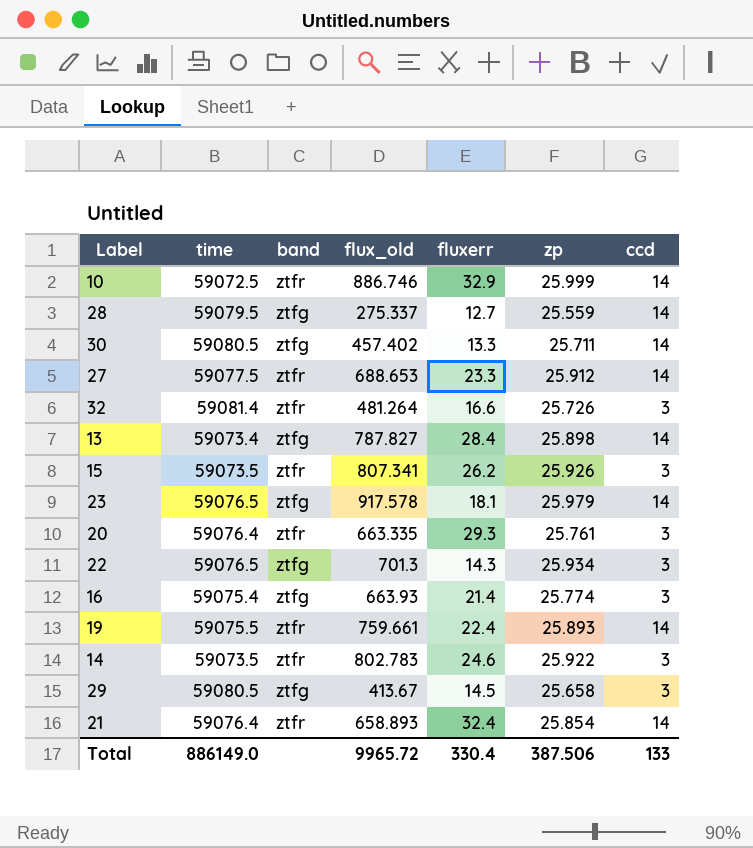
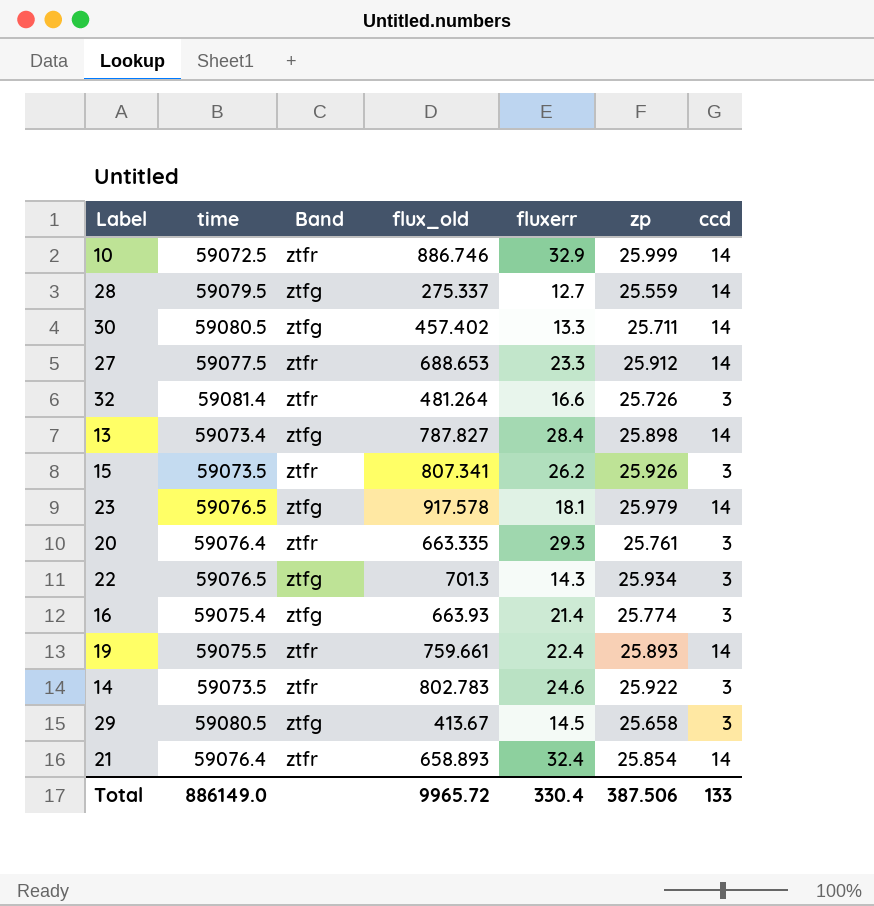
column name: band -> Band

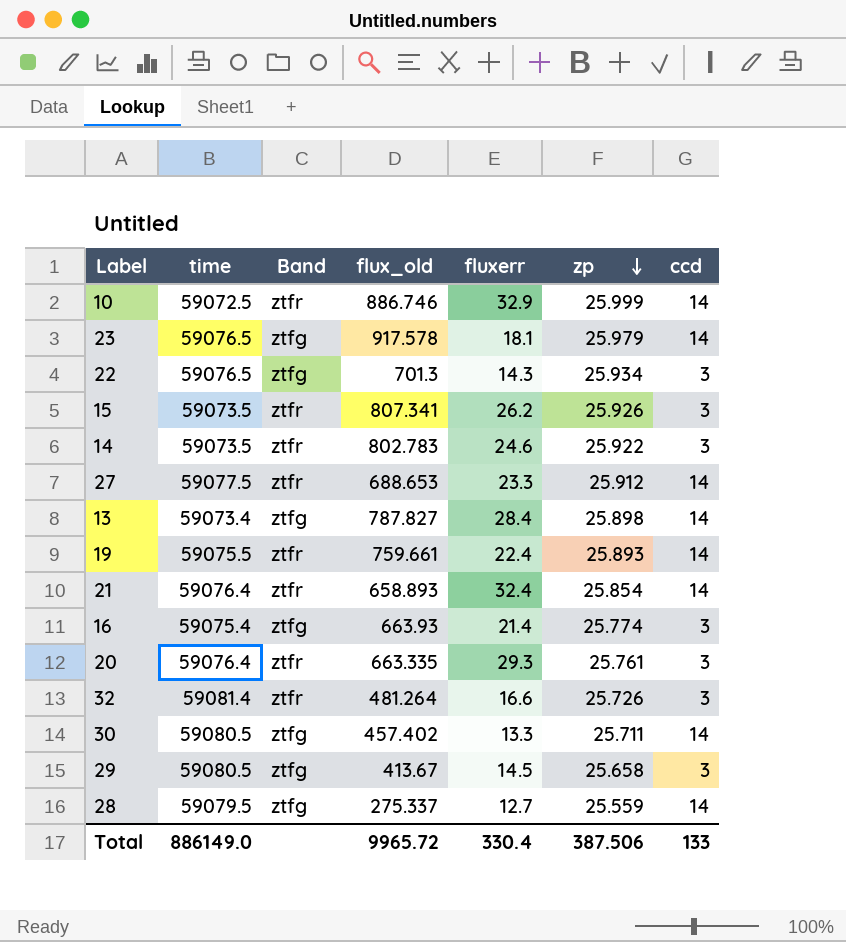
row order: none -> zp descending

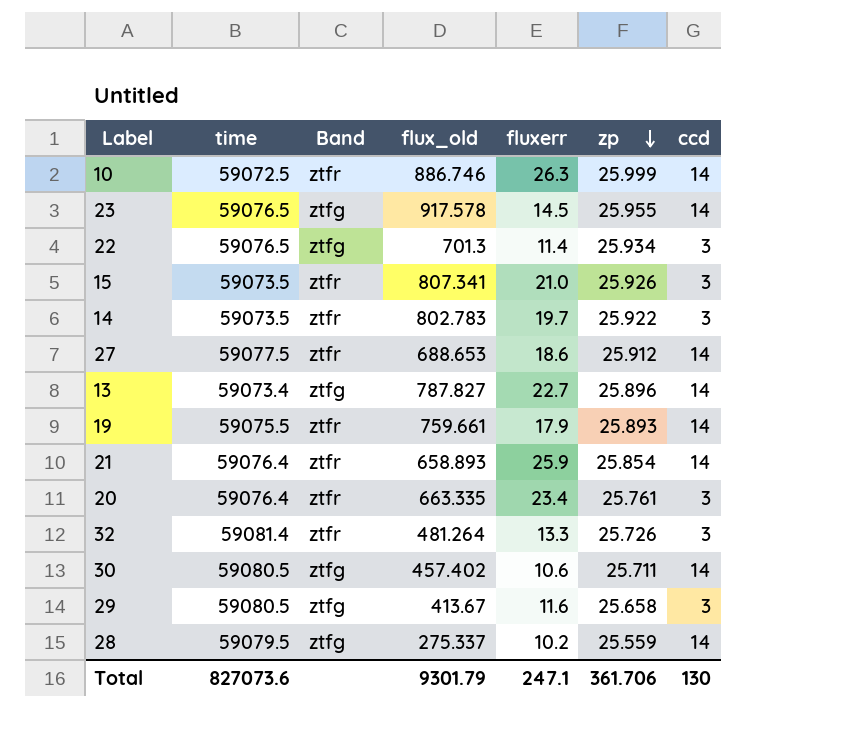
row 16: 59075.4 | ztfg | 663.93 | 21.4 | 25.774 | 3 -> none
10 | fluxerr: 32.9 -> 26.3
23 | fluxerr: 18.1 -> 14.5
23 | zp: 25.979 -> 25.955
22 | fluxerr: 14.3 -> 11.4
15 | fluxerr: 26.2 -> 21.0
14 | fluxerr: 24.6 -> 19.7
27 | fluxerr: 23.3 -> 18.6
13 | fluxerr: 28.4 -> 22.7
13 | zp: 25.898 -> 25.896
19 | fluxerr: 22.4 -> 17.9
21 | fluxerr: 32.4 -> 25.9
20 | fluxerr: 29.3 -> 23.4
32 | fluxerr: 16.6 -> 13.3
30 | fluxerr: 13.3 -> 10.6
29 | fluxerr: 14.5 -> 11.6
28 | fluxerr: 12.7 -> 10.2
Total | time: 886149.0 -> 827073.6
Total | flux_old: 9965.72 -> 9301.79
Total | fluxerr: 330.4 -> 247.1
Total | zp: 387.506 -> 361.706
Total | ccd: 133 -> 130

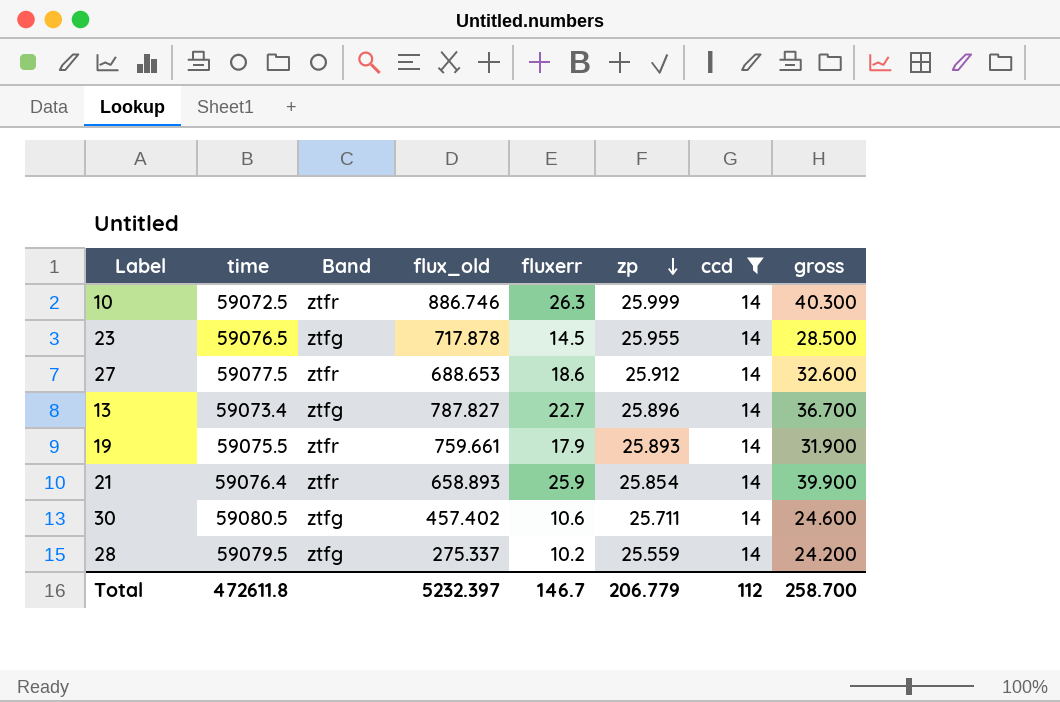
filter: none -> ccd = 14
column gross | formula: none -> [fluxerr] + [ccd]
23 | flux_old: 917.578 -> 717.878
Total | time: 827073.6 -> 472611.8
Total | flux_old: 9301.79 -> 5232.397
Total | fluxerr: 247.1 -> 146.7
Total | zp: 361.706 -> 206.779
Total | ccd: 130 -> 112

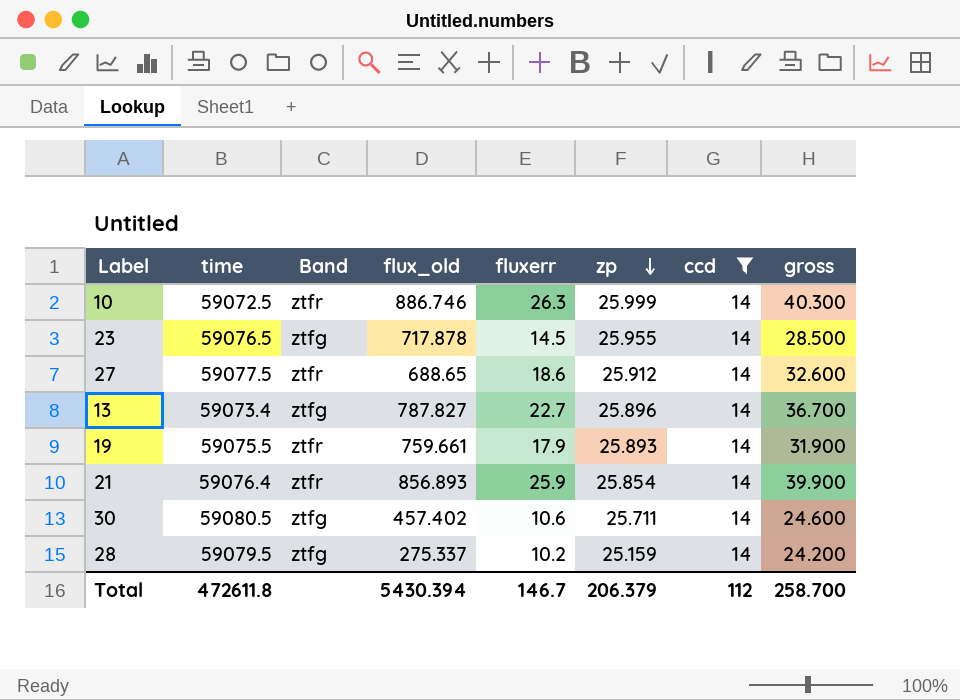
27 | flux_old: 688.653 -> 688.65
21 | flux_old: 658.893 -> 856.893
28 | zp: 25.559 -> 25.159
Total | flux_old: 5232.397 -> 5430.394
Total | zp: 206.779 -> 206.379

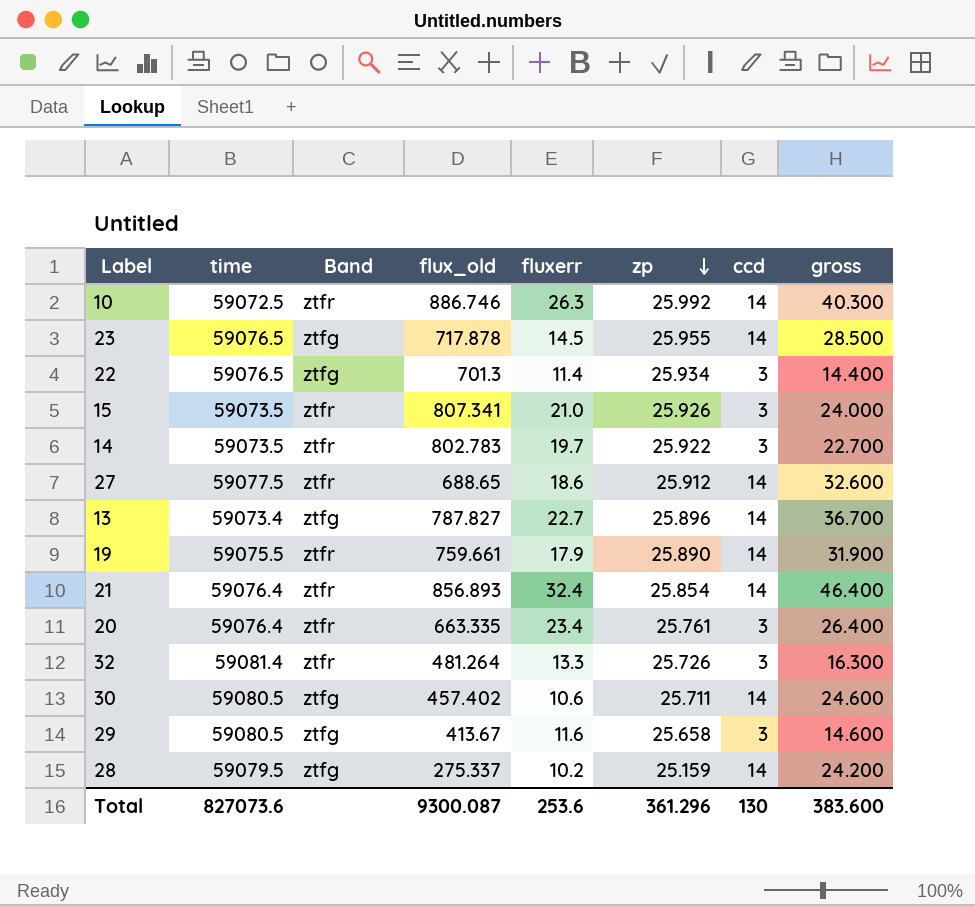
filter: ccd = 14 -> none
10 | zp: 25.999 -> 25.992
19 | zp: 25.893 -> 25.890
21 | fluxerr: 25.9 -> 32.4
21 | gross: 39.900 -> 46.400
Total | time: 472611.8 -> 827073.6
Total | flux_old: 5430.394 -> 9300.087
Total | fluxerr: 146.7 -> 253.6
Total | zp: 206.379 -> 361.296
Total | ccd: 112 -> 130
Total | gross: 258.700 -> 383.600

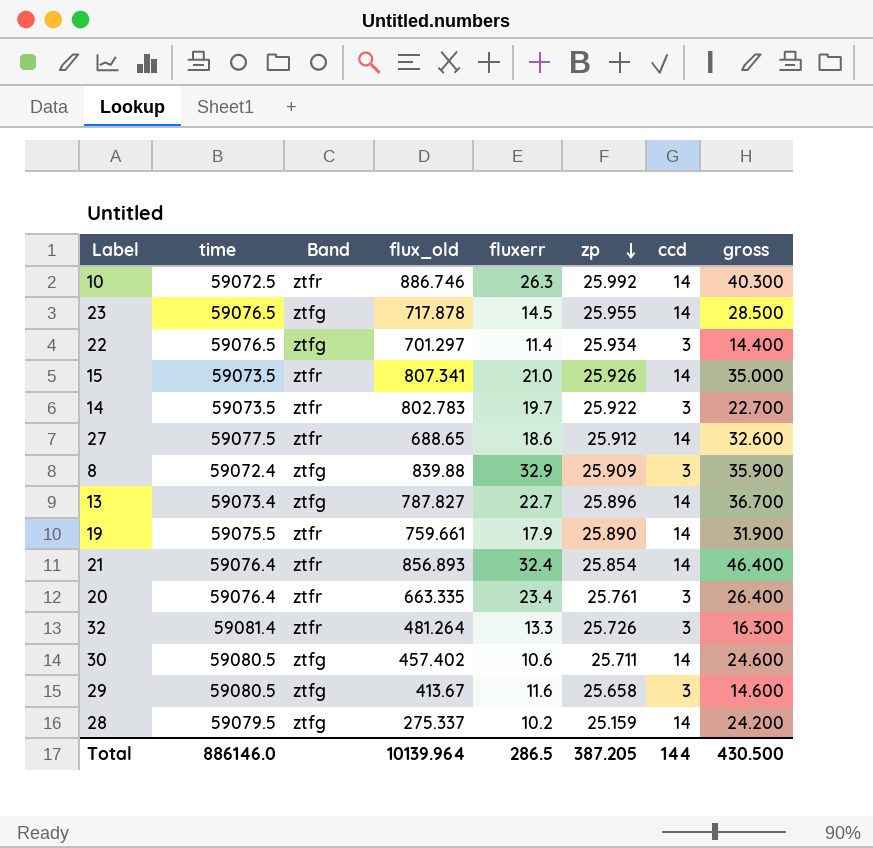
22 | flux_old: 701.3 -> 701.297
15 | ccd: 3 -> 14
15 | gross: 24.000 -> 35.000
row 8: none -> 59072.4 | ztfg | 839.88 | 32.9 | 25.909 | 3 | 35.900
Total | time: 827073.6 -> 886146.0
Total | flux_old: 9300.087 -> 10139.964
Total | fluxerr: 253.6 -> 286.5
Total | zp: 361.296 -> 387.205
Total | ccd: 130 -> 144
Total | gross: 383.600 -> 430.500

